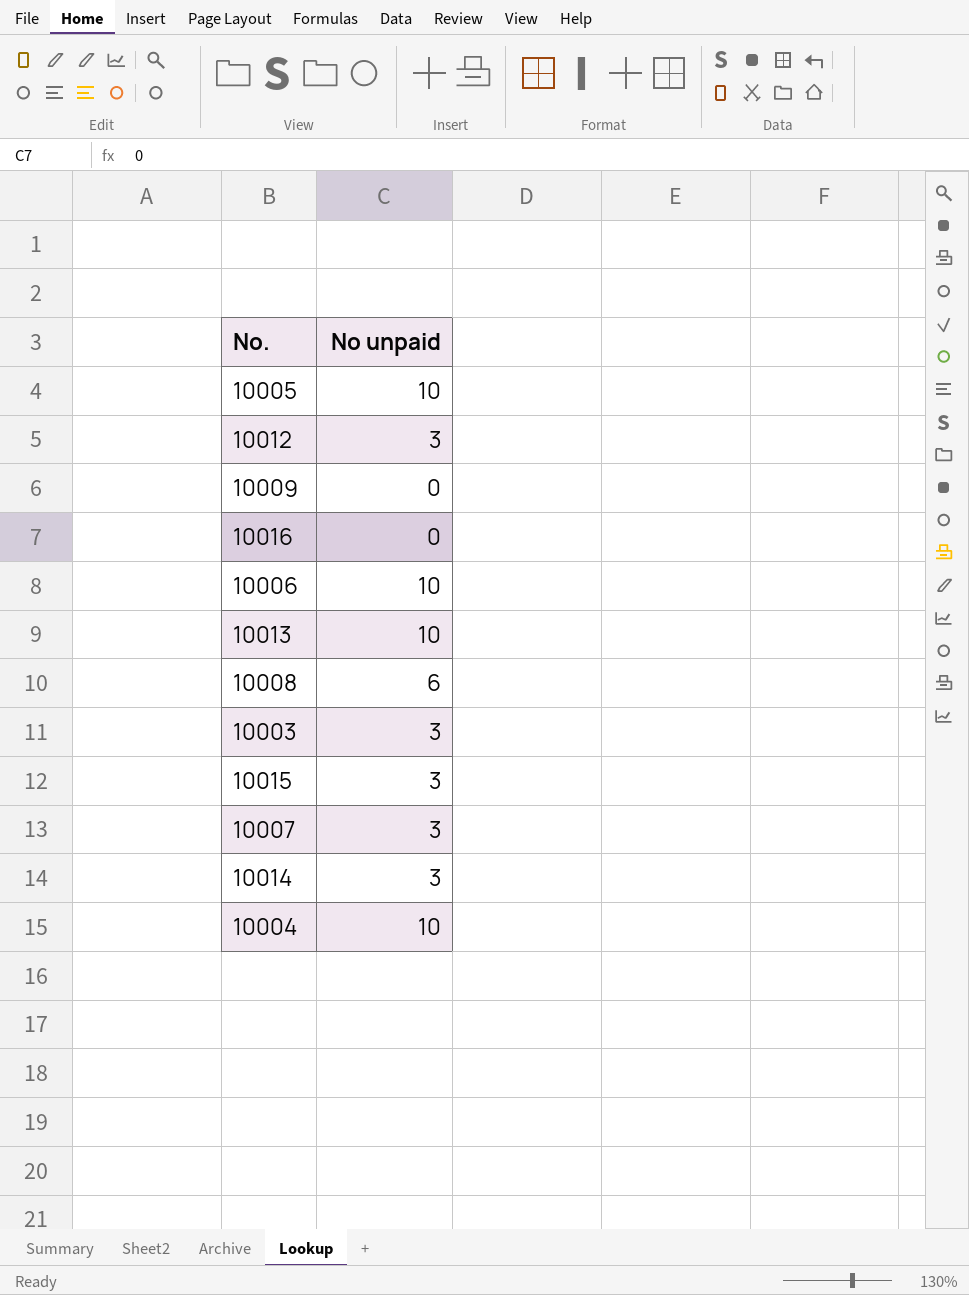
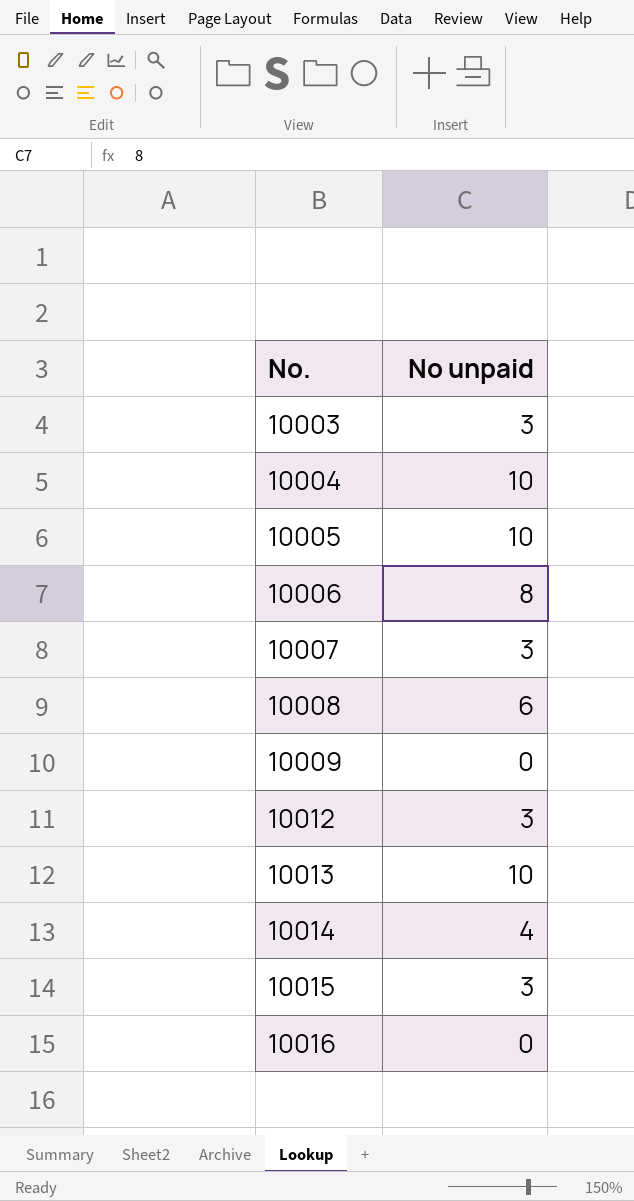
row order: none -> No. ascending
10006 | No unpaid: 10 -> 8
10014 | No unpaid: 3 -> 4

